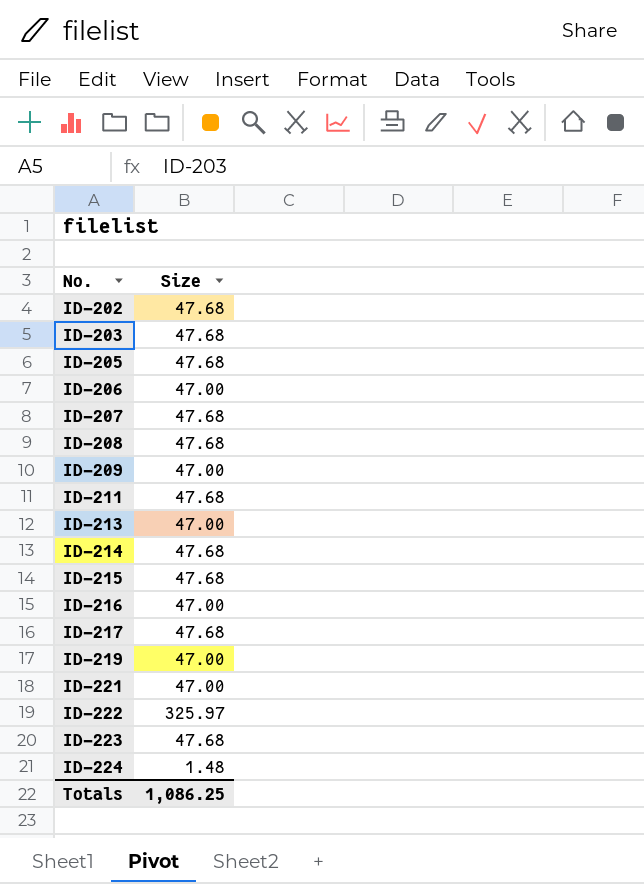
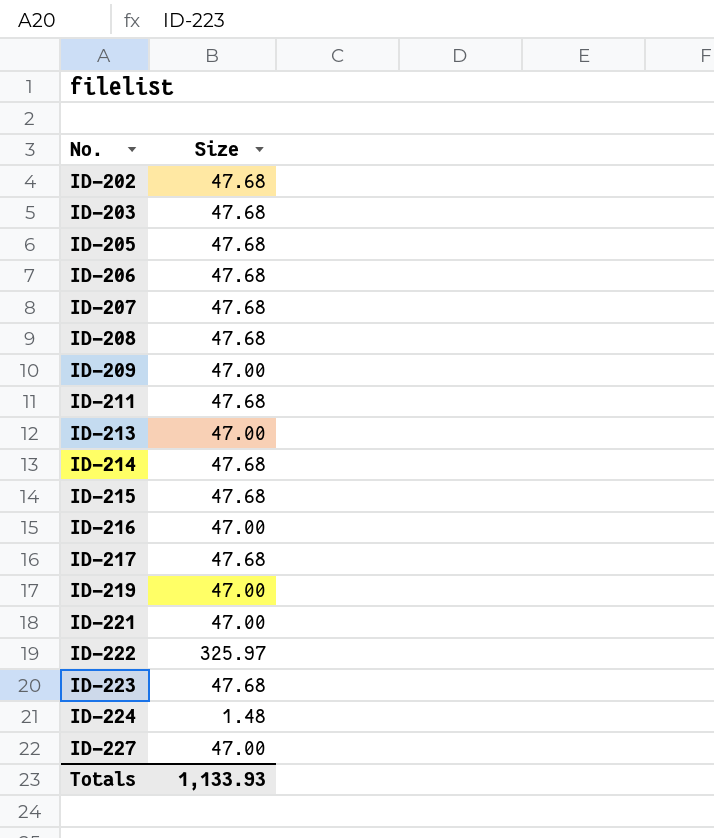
ID-206 | Size: 47.00 -> 47.68
row ID-227: none -> 47.00
Totals | Size: 1,086.25 -> 1,133.93

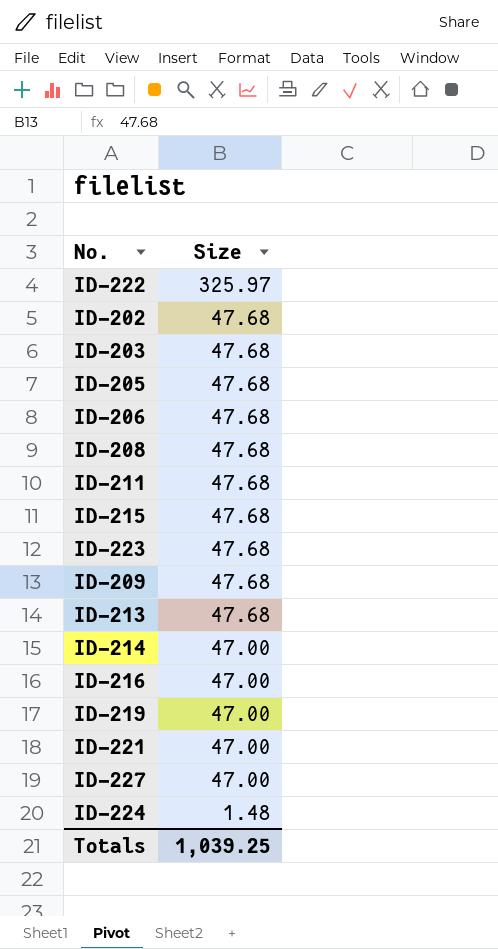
row order: No. ascending -> Size descending
row ID-207: 47.68 -> none
row ID-217: 47.68 -> none
ID-209 | Size: 47.00 -> 47.68
ID-213 | Size: 47.00 -> 47.68
ID-214 | Size: 47.68 -> 47.00
Totals | Size: 1,133.93 -> 1,039.25

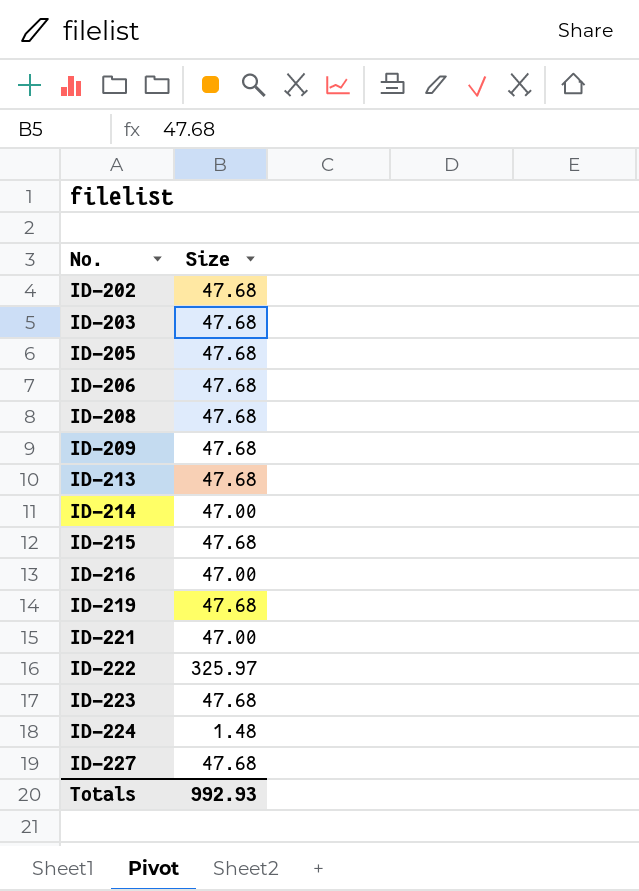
row order: Size descending -> No. ascending
row ID-211: 47.68 -> none
ID-219 | Size: 47.00 -> 47.68
ID-227 | Size: 47.00 -> 47.68
Totals | Size: 1,039.25 -> 992.93

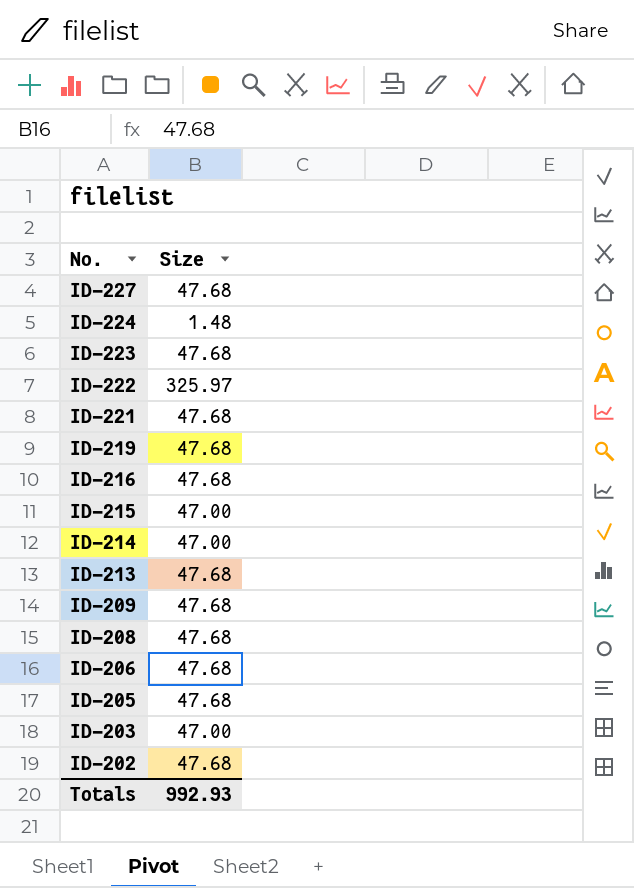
row order: No. ascending -> No. descending
ID-221 | Size: 47.00 -> 47.68
ID-216 | Size: 47.00 -> 47.68
ID-215 | Size: 47.68 -> 47.00
ID-203 | Size: 47.68 -> 47.00

